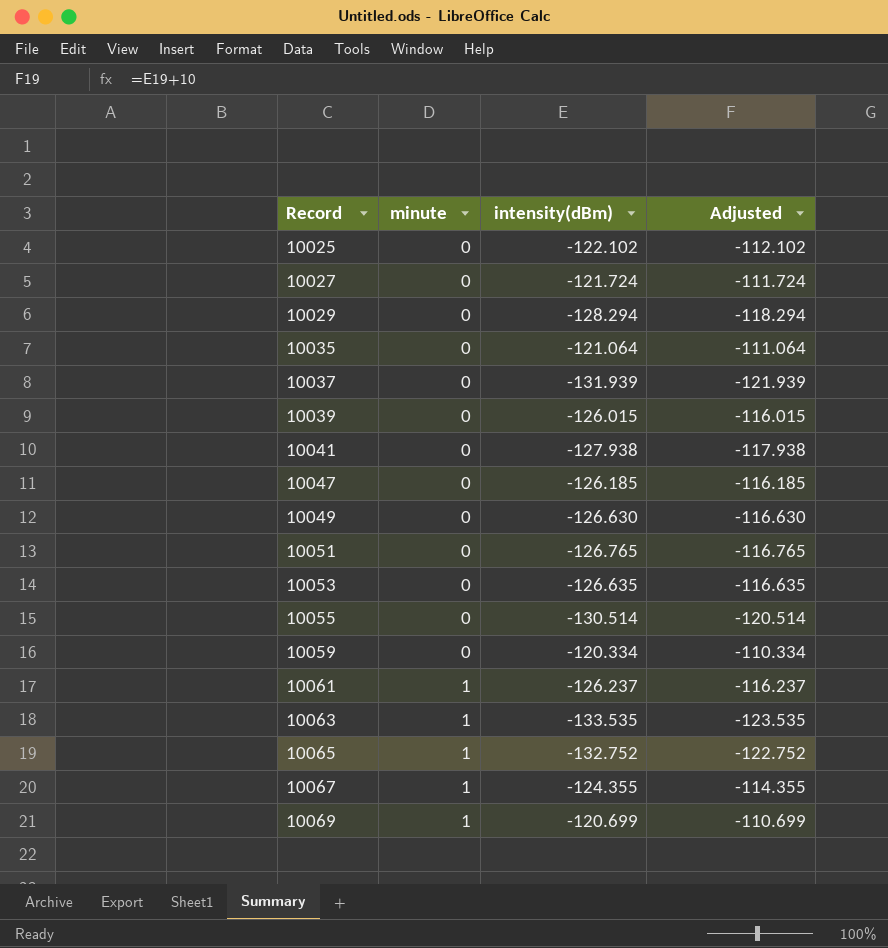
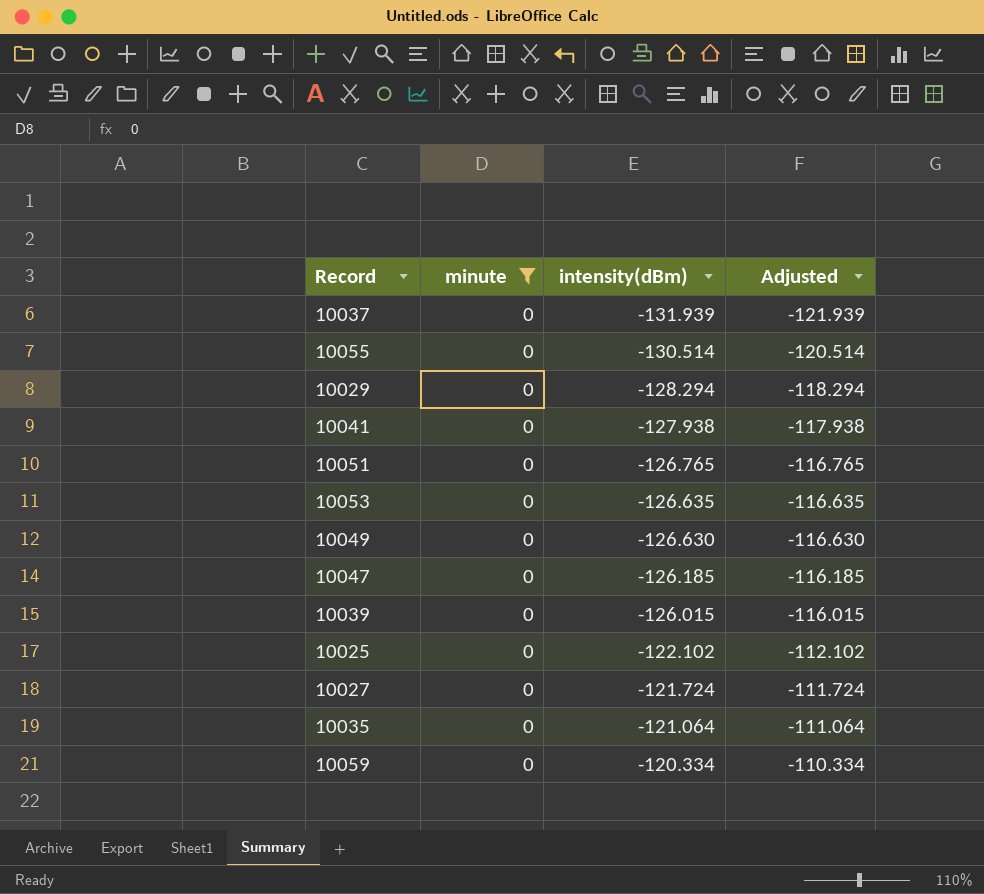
filter: none -> minute = 0
row order: Record ascending -> intensity(dBm) ascending

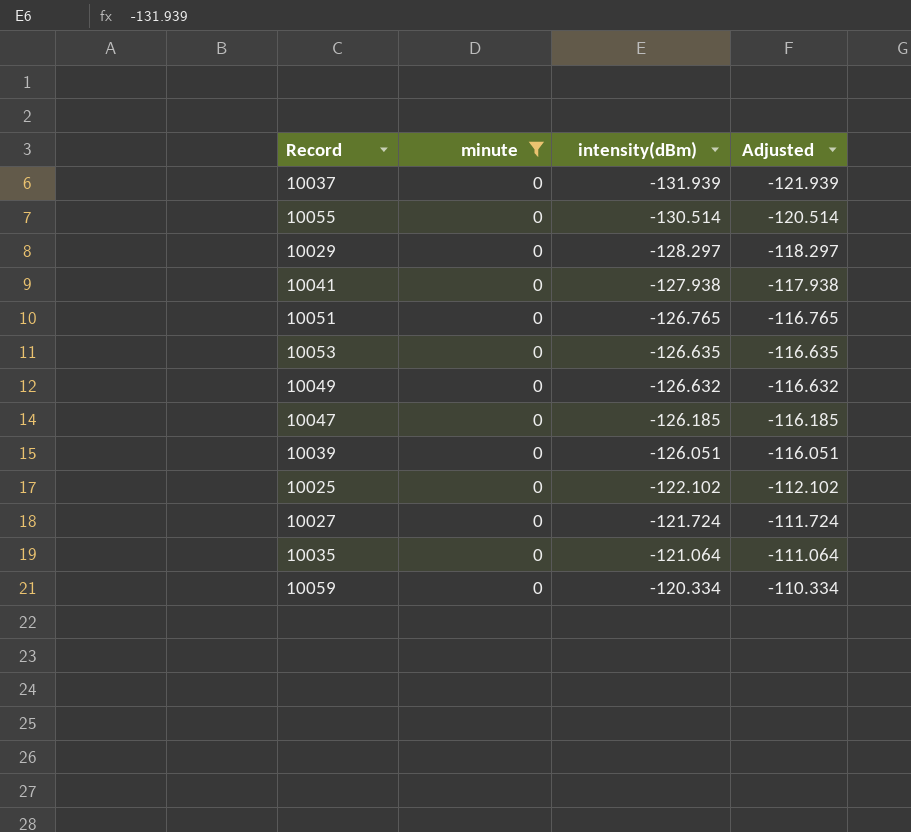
10029 | intensity(dBm): -128.294 -> -128.297
10029 | Adjusted: -118.294 -> -118.297
10049 | intensity(dBm): -126.630 -> -126.632
10049 | Adjusted: -116.630 -> -116.632
10039 | intensity(dBm): -126.015 -> -126.051
10039 | Adjusted: -116.015 -> -116.051

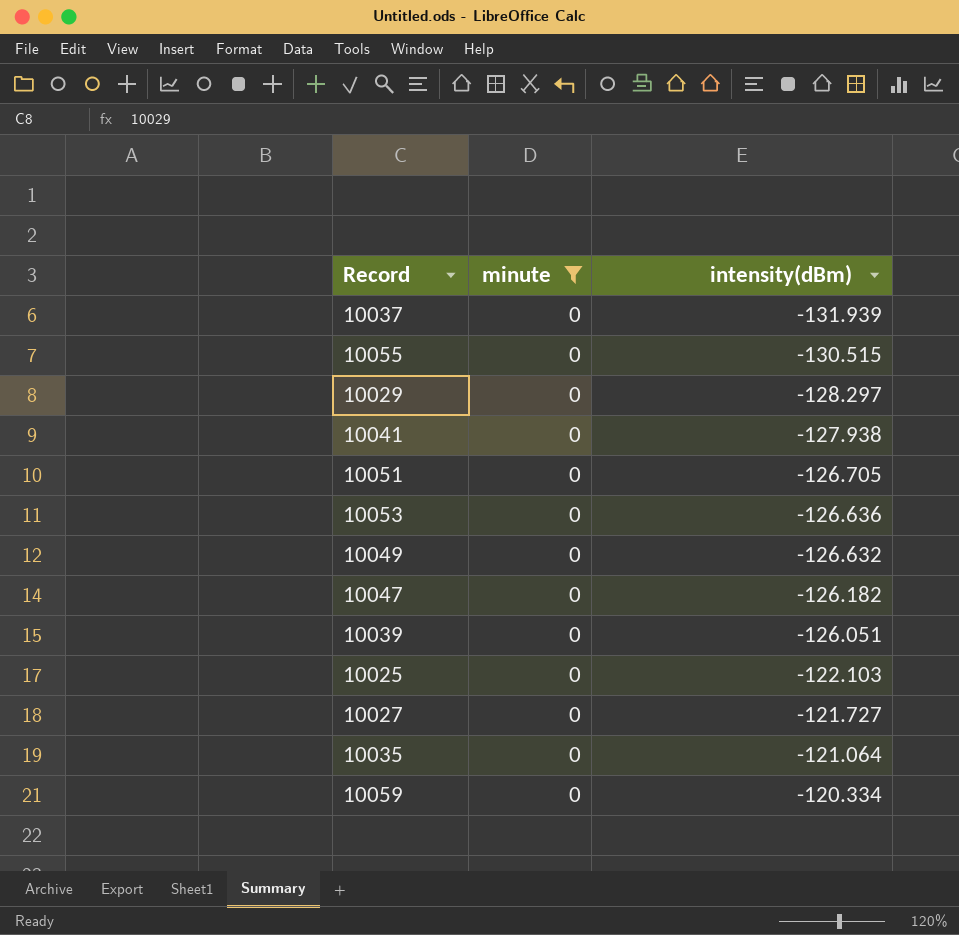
column Adjusted | formula: [intensity(dBm)] + 10 -> none
10055 | intensity(dBm): -130.514 -> -130.515
10051 | intensity(dBm): -126.765 -> -126.705
10053 | intensity(dBm): -126.635 -> -126.636
10047 | intensity(dBm): -126.185 -> -126.182
10025 | intensity(dBm): -122.102 -> -122.103
10027 | intensity(dBm): -121.724 -> -121.727

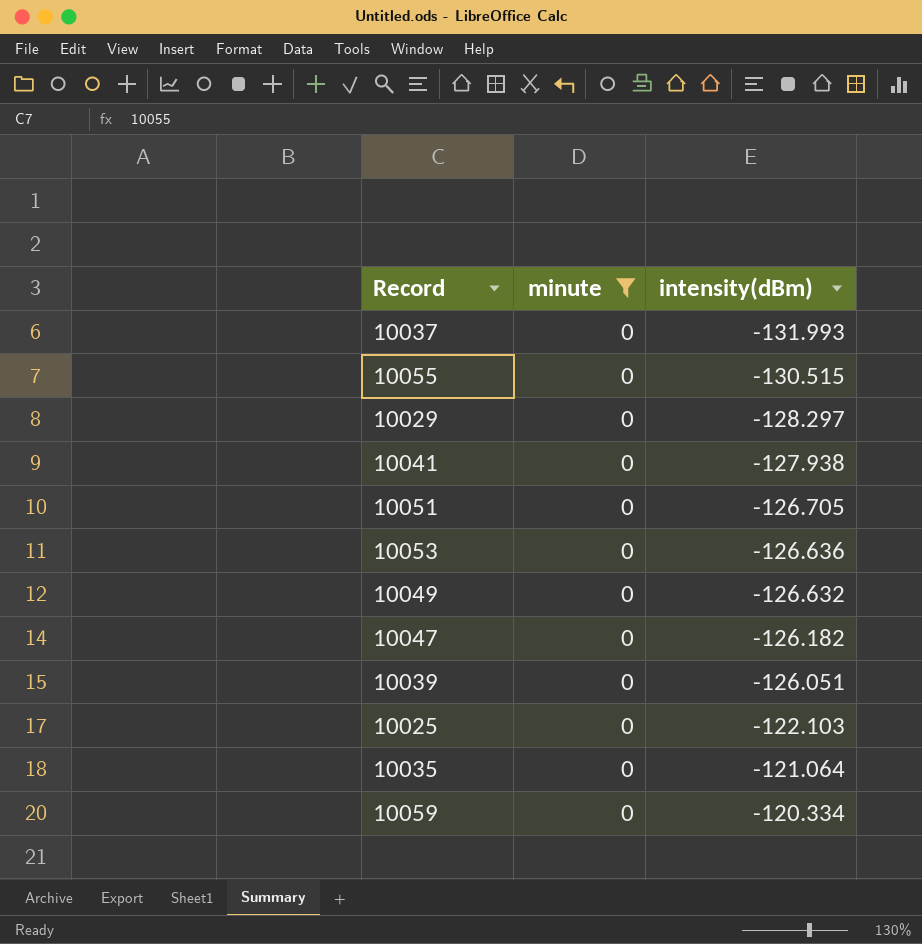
row 10027: 0 | -121.727 -> none
10037 | intensity(dBm): -131.939 -> -131.993

